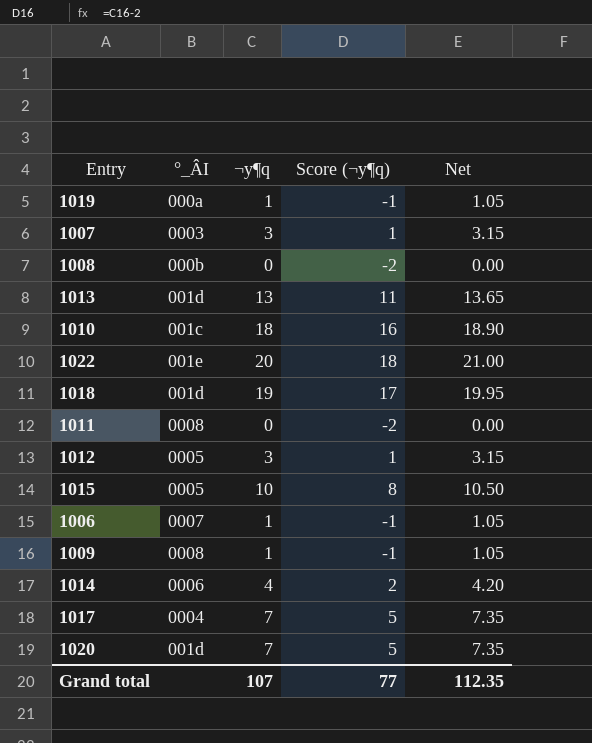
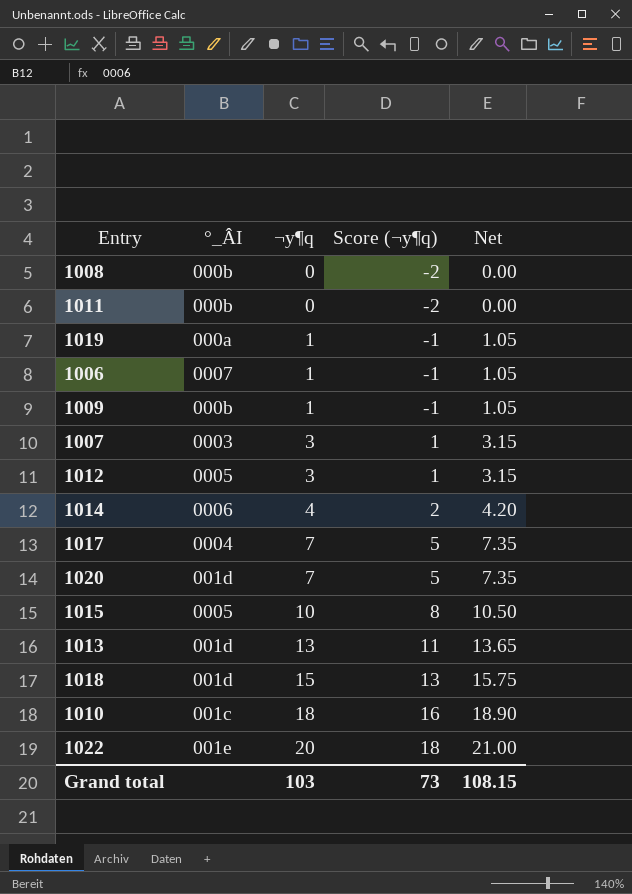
row order: none -> ¬y¶q ascending
1011 | °_ÂI: 0008 -> 000b
1009 | °_ÂI: 0008 -> 000b
1018 | ¬y¶q: 19 -> 15
1018 | Score (¬y¶q): 17 -> 13
1018 | Net: 19.95 -> 15.75
Grand total | ¬y¶q: 107 -> 103
Grand total | Score (¬y¶q): 77 -> 73
Grand total | Net: 112.35 -> 108.15

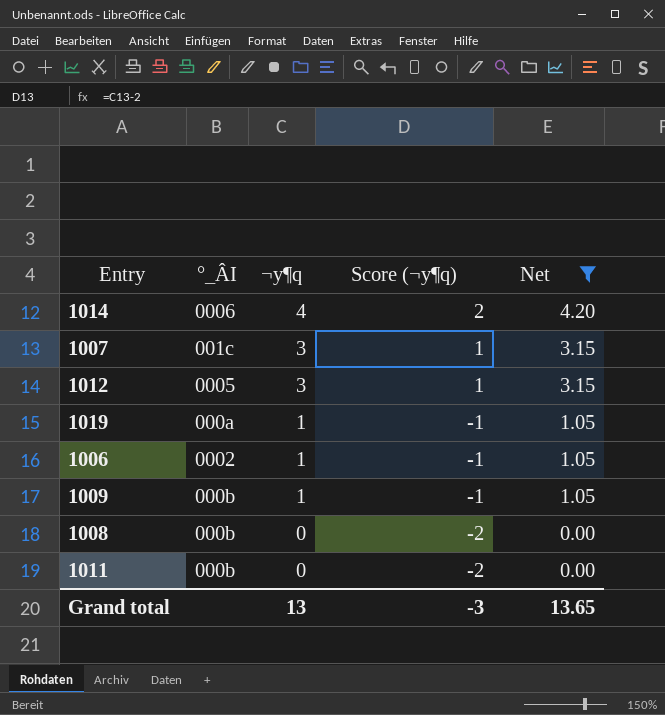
filter: none -> Net <= 4.20
row order: ¬y¶q ascending -> ¬y¶q descending
1007 | °_ÂI: 0003 -> 001c
1006 | °_ÂI: 0007 -> 0002
Grand total | ¬y¶q: 103 -> 13
Grand total | Score (¬y¶q): 73 -> -3
Grand total | Net: 108.15 -> 13.65

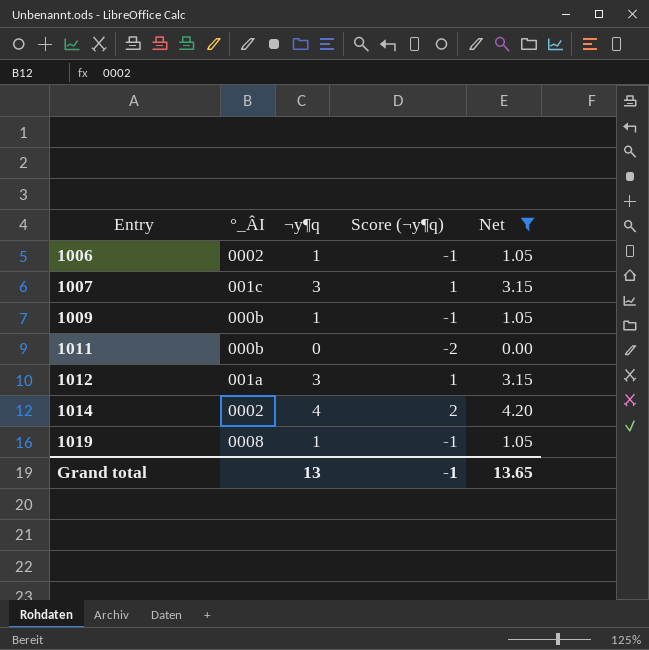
row order: ¬y¶q descending -> Entry ascending
row 1008: 000b | 0 | -2 | 0.00 -> none
1012 | °_ÂI: 0005 -> 001a
1014 | °_ÂI: 0006 -> 0002
1019 | °_ÂI: 000a -> 0008
Grand total | Score (¬y¶q): -3 -> -1

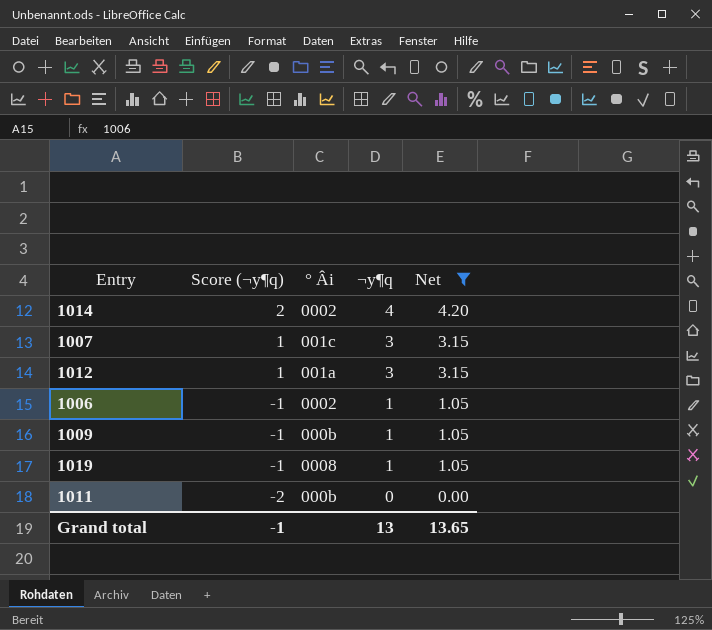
row order: Entry ascending -> Score (¬y¶q) descending
column Score (¬y¶q) | position: 4 -> 2
column name: °_ÂI -> ° Âi

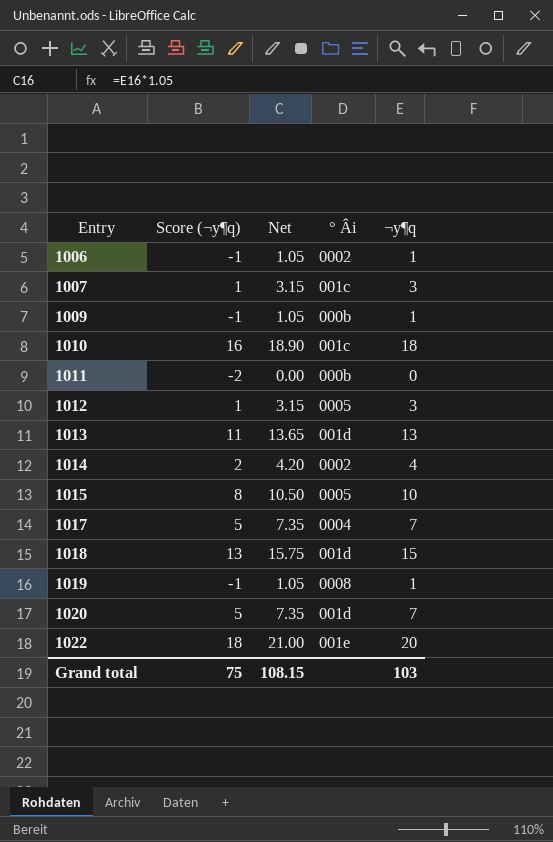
filter: Net <= 4.20 -> none
row order: Score (¬y¶q) descending -> Entry ascending
column Net | position: 5 -> 3
1012 | ° Âi: 001a -> 0005
Grand total | Score (¬y¶q): -1 -> 75
Grand total | Net: 13.65 -> 108.15
Grand total | ¬y¶q: 13 -> 103

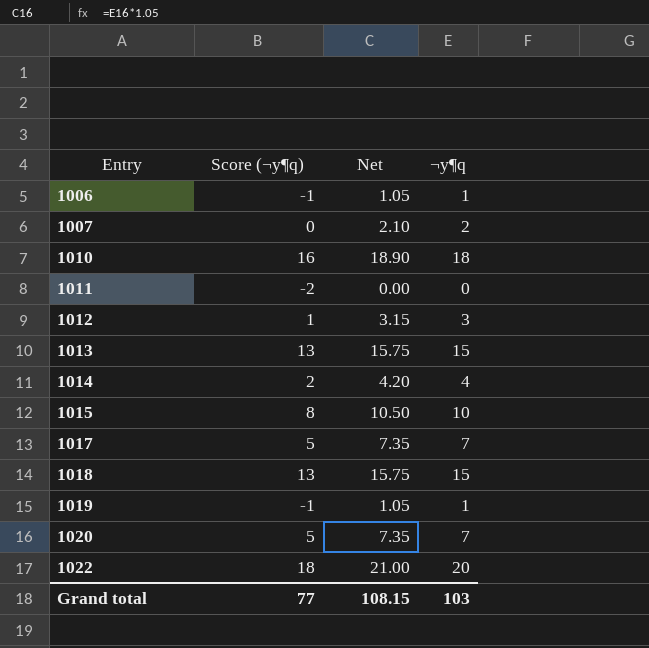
column ° Âi | position: 4 -> none
row 1009: -1 | 1.05 | 000b | 1 -> none
1007 | Score (¬y¶q): 1 -> 0
1007 | Net: 3.15 -> 2.10
1007 | ¬y¶q: 3 -> 2
1013 | Score (¬y¶q): 11 -> 13
1013 | Net: 13.65 -> 15.75
1013 | ¬y¶q: 13 -> 15
Grand total | Score (¬y¶q): 75 -> 77

